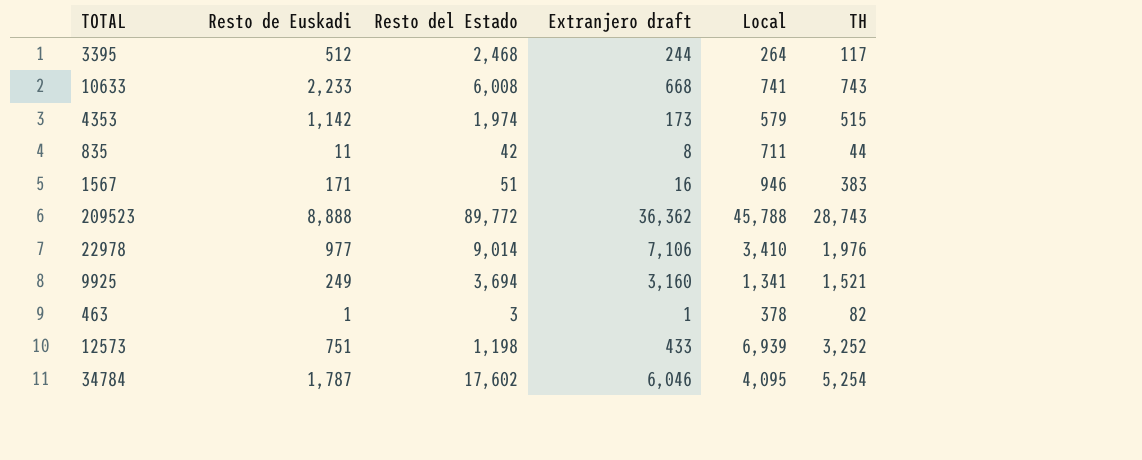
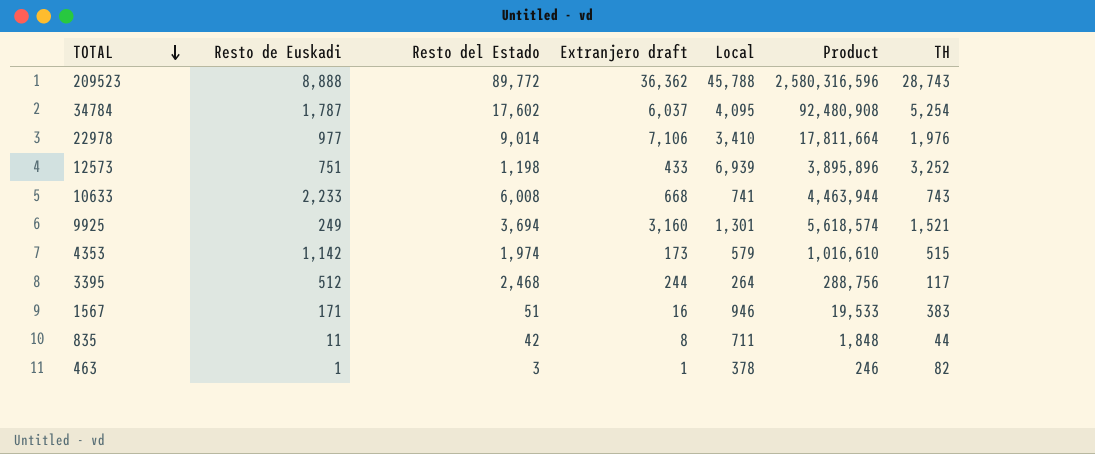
row order: none -> TOTAL descending
column Product | formula: none -> [Resto del Estado] * [TH]
34784 | Extranjero draft: 6,046 -> 6,037
9925 | Local: 1,341 -> 1,301

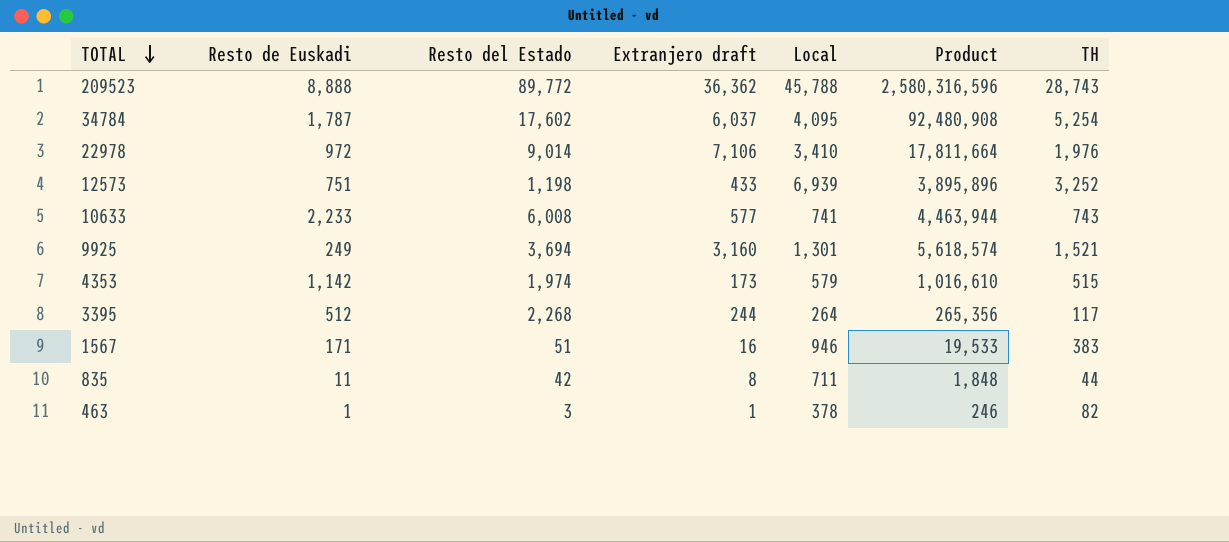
22978 | Resto de Euskadi: 977 -> 972
10633 | Extranjero draft: 668 -> 577
3395 | Resto del Estado: 2,468 -> 2,268
3395 | Product: 288,756 -> 265,356

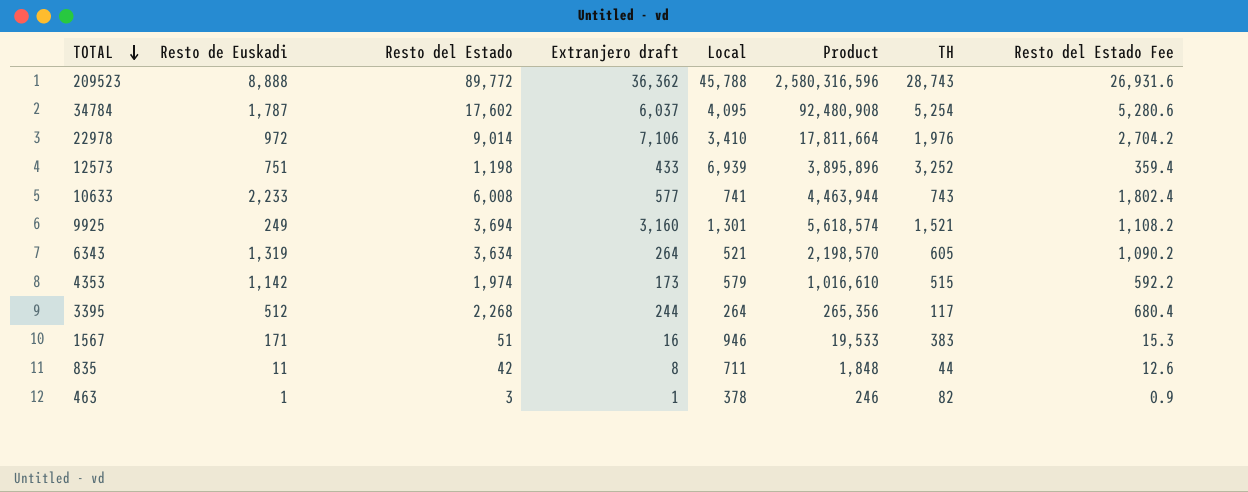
column Resto del Estado Fee | formula: none -> [Resto del Estado] * 0.3
row 6343: none -> 1,319 | 3,634 | 264 | 521 | 2,198,570 | 605 | 1,090.2

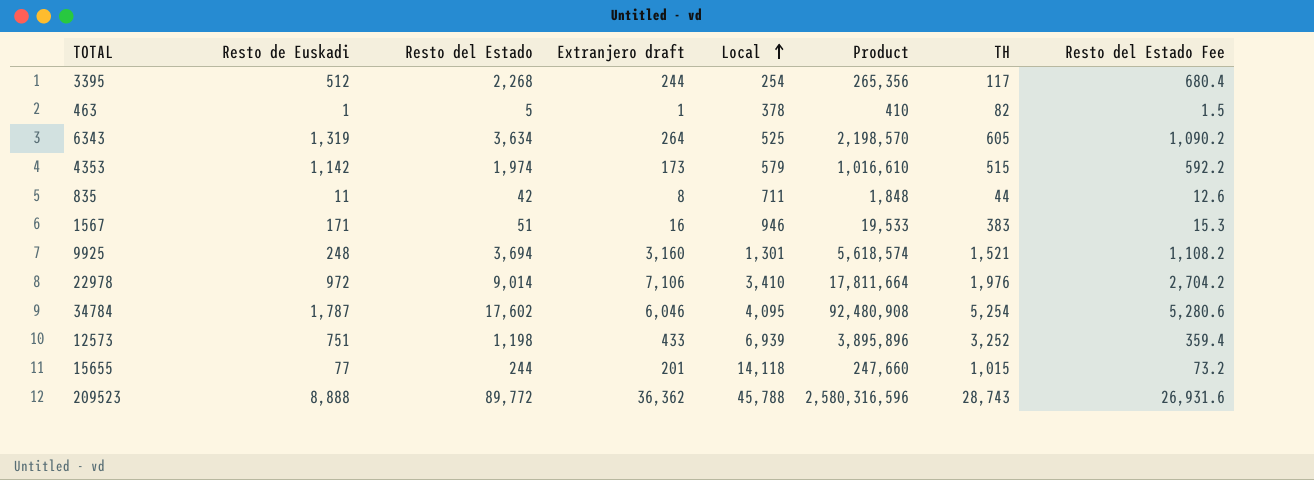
row order: TOTAL descending -> Local ascending
row 10633: 2,233 | 6,008 | 577 | 741 | 4,463,944 | 743 | 1,802.4 -> none
3395 | Local: 264 -> 254
463 | Resto del Estado: 3 -> 5
463 | Product: 246 -> 410
463 | Resto del Estado Fee: 0.9 -> 1.5
6343 | Local: 521 -> 525
9925 | Resto de Euskadi: 249 -> 248
34784 | Extranjero draft: 6,037 -> 6,046
row 15655: none -> 77 | 244 | 201 | 14,118 | 247,660 | 1,015 | 73.2

